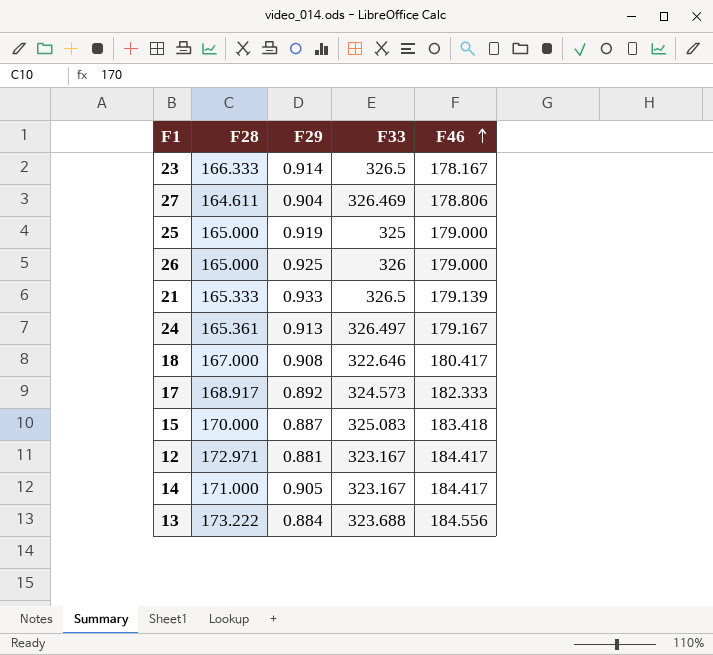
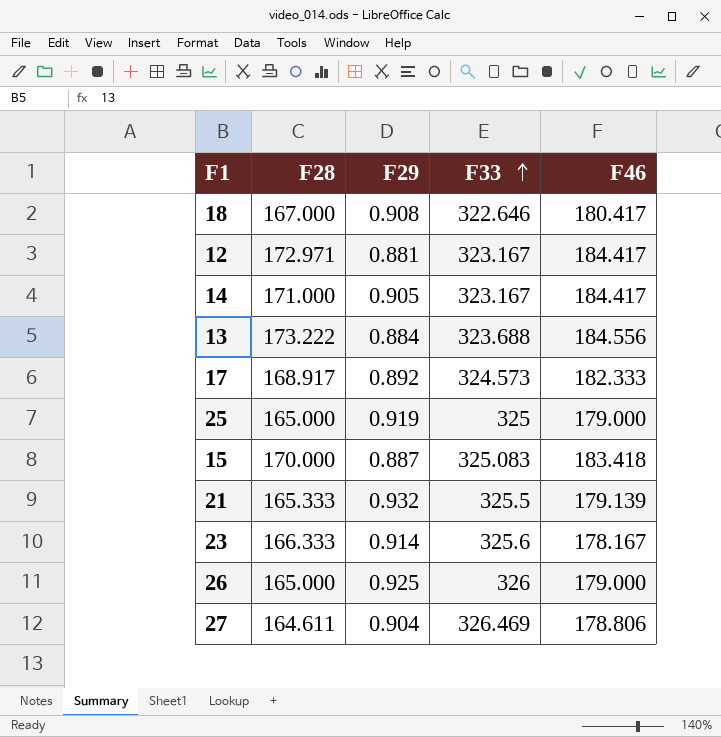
row order: F46 ascending -> F33 ascending
row 24: 165.361 | 0.913 | 326.497 | 179.167 -> none
21 | F29: 0.933 -> 0.932
21 | F33: 326.5 -> 325.5
23 | F33: 326.5 -> 325.6

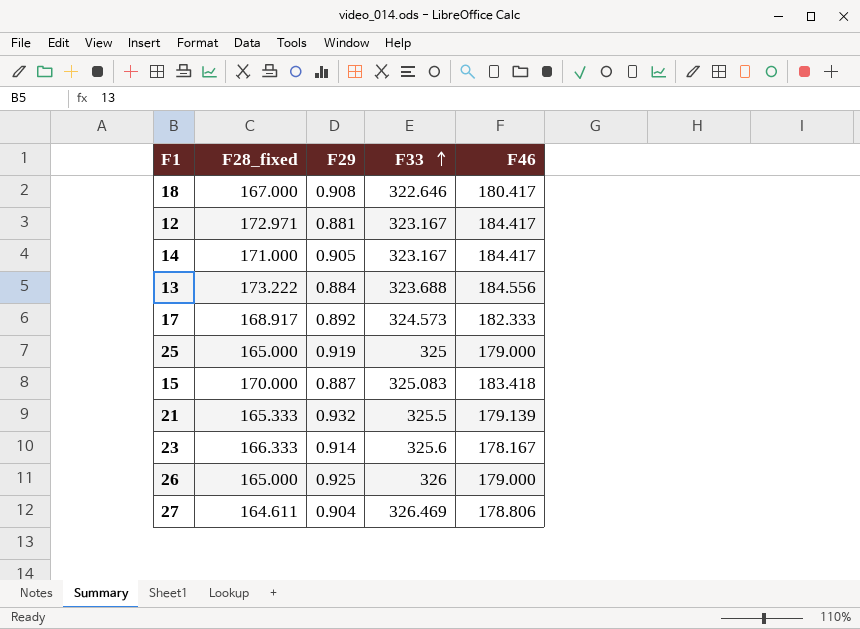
column name: F28 -> F28_fixed

